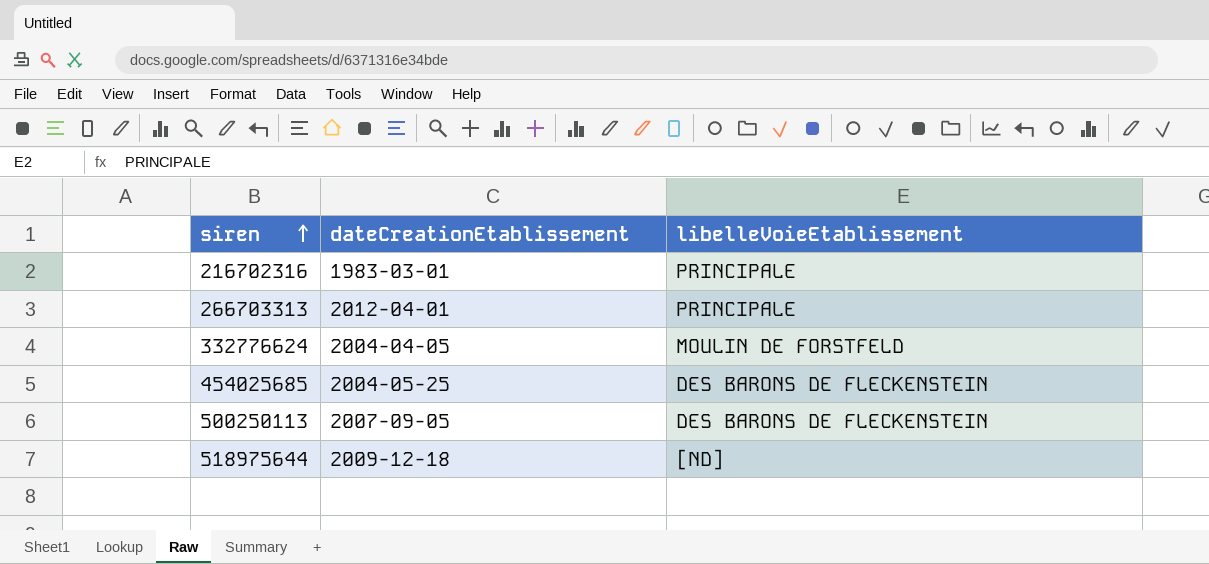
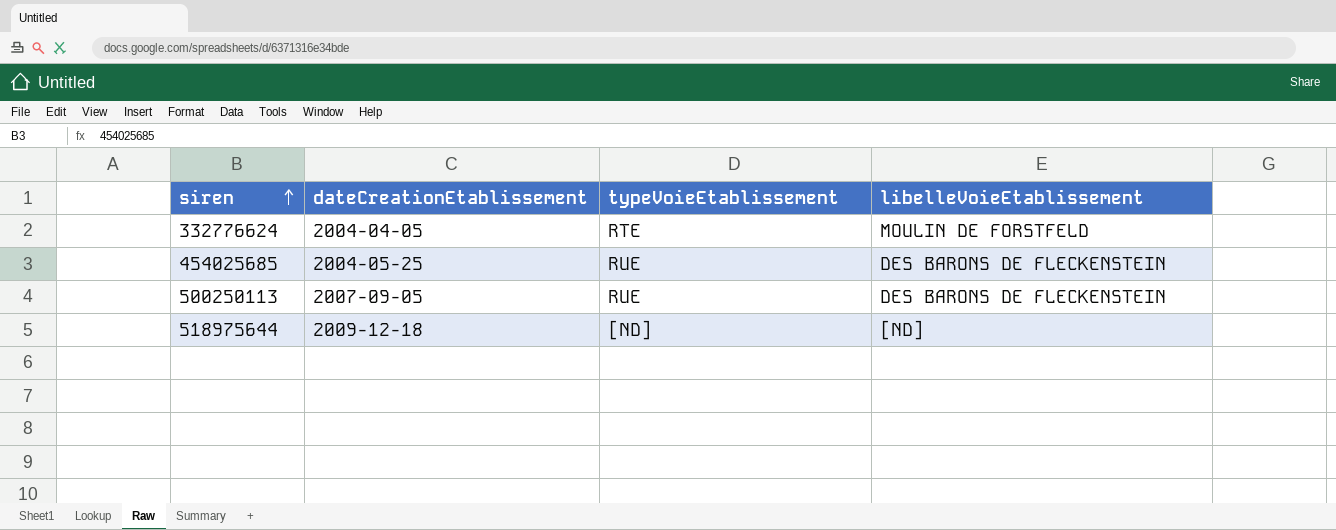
column typeVoieEtablissement | position: none -> 3
row 216702316: 1983-03-01 | PRINCIPALE -> none
row 266703313: 2012-04-01 | PRINCIPALE -> none

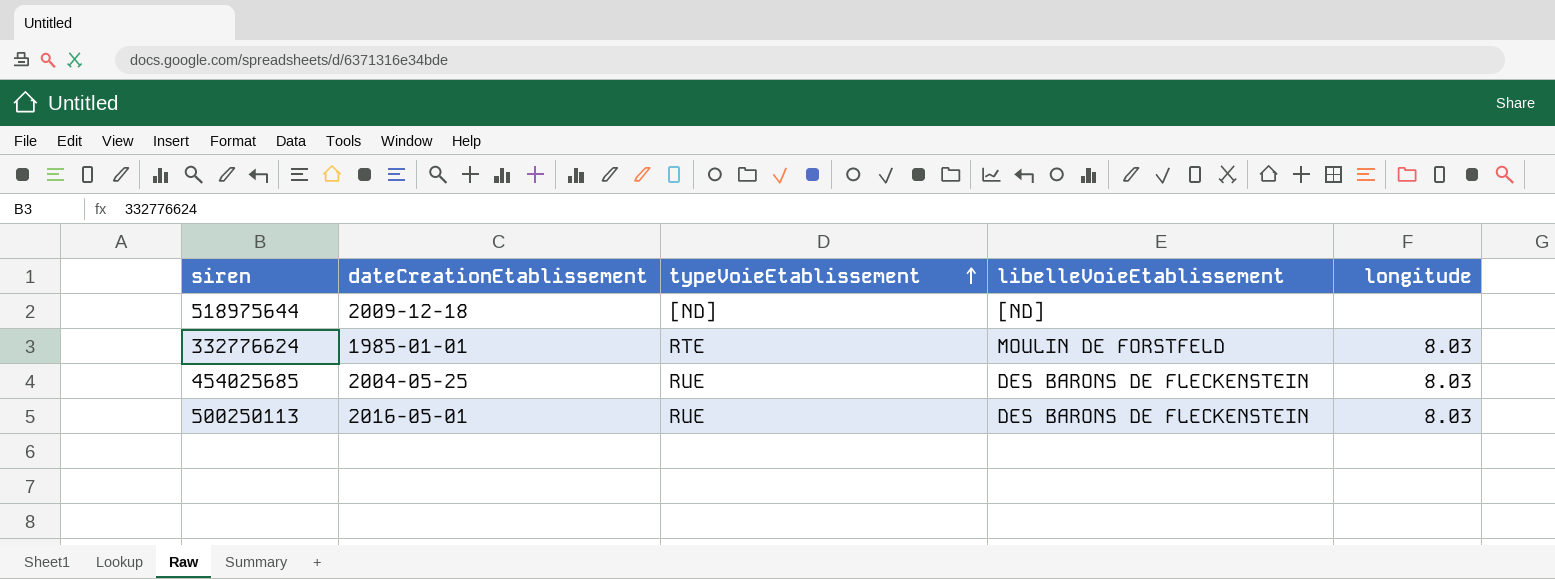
row order: siren ascending -> typeVoieEtablissement ascending
column longitude | position: none -> 5
332776624 | dateCreationEtablissement: 2004-04-05 -> 1985-01-01
500250113 | dateCreationEtablissement: 2007-09-05 -> 2016-05-01

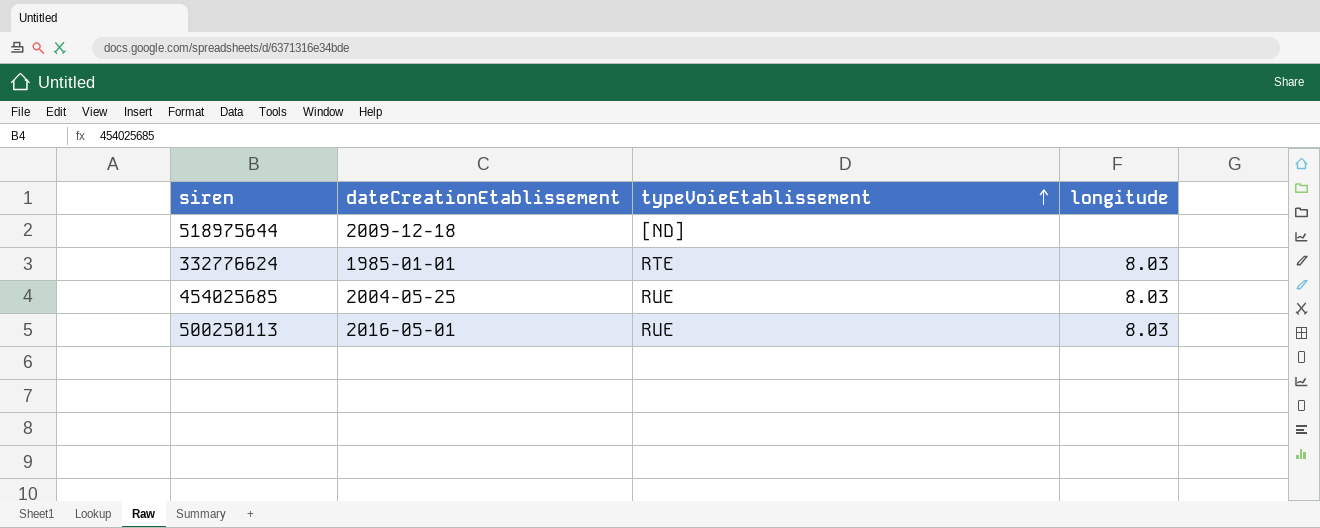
column libelleVoieEtablissement | position: 4 -> none

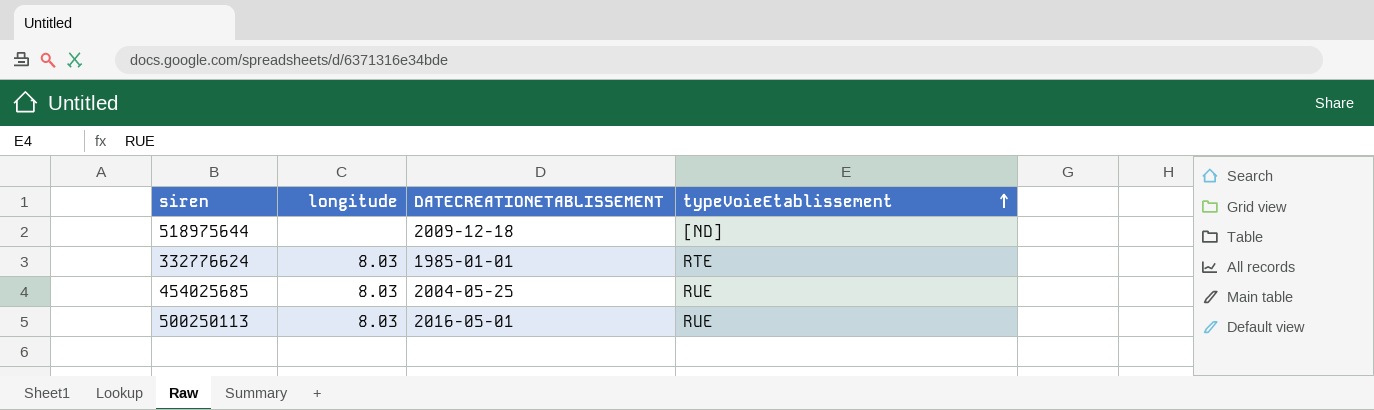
column longitude | position: 4 -> 2
column name: dateCreationEtablissement -> DATECREATIONETABLISSEMENT

